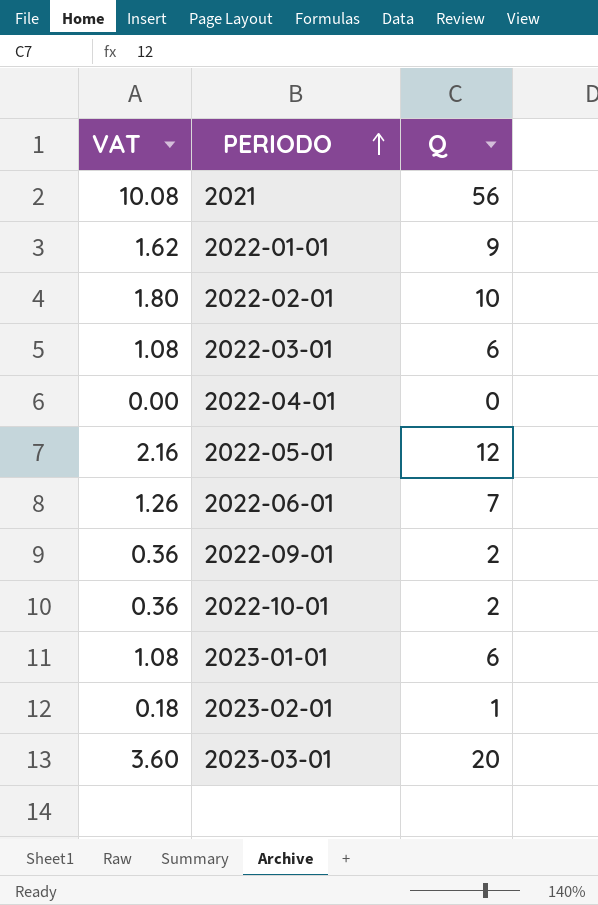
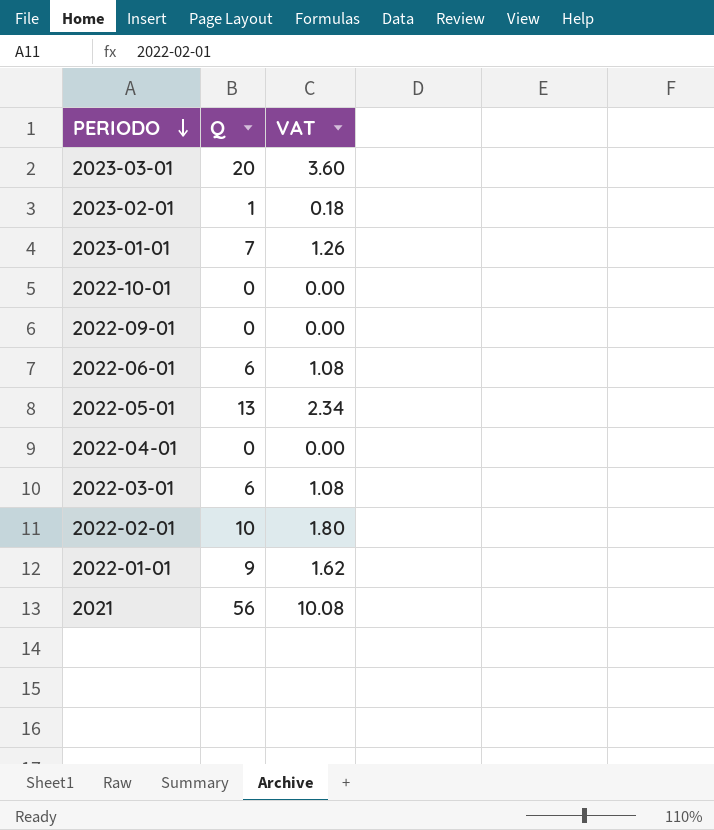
row order: PERIODO ascending -> PERIODO descending
column VAT | position: 1 -> 3
2023-01-01 | Q: 6 -> 7
2023-01-01 | VAT: 1.08 -> 1.26
2022-10-01 | Q: 2 -> 0
2022-10-01 | VAT: 0.36 -> 0.00
2022-09-01 | Q: 2 -> 0
2022-09-01 | VAT: 0.36 -> 0.00
2022-06-01 | Q: 7 -> 6
2022-06-01 | VAT: 1.26 -> 1.08
2022-05-01 | Q: 12 -> 13
2022-05-01 | VAT: 2.16 -> 2.34

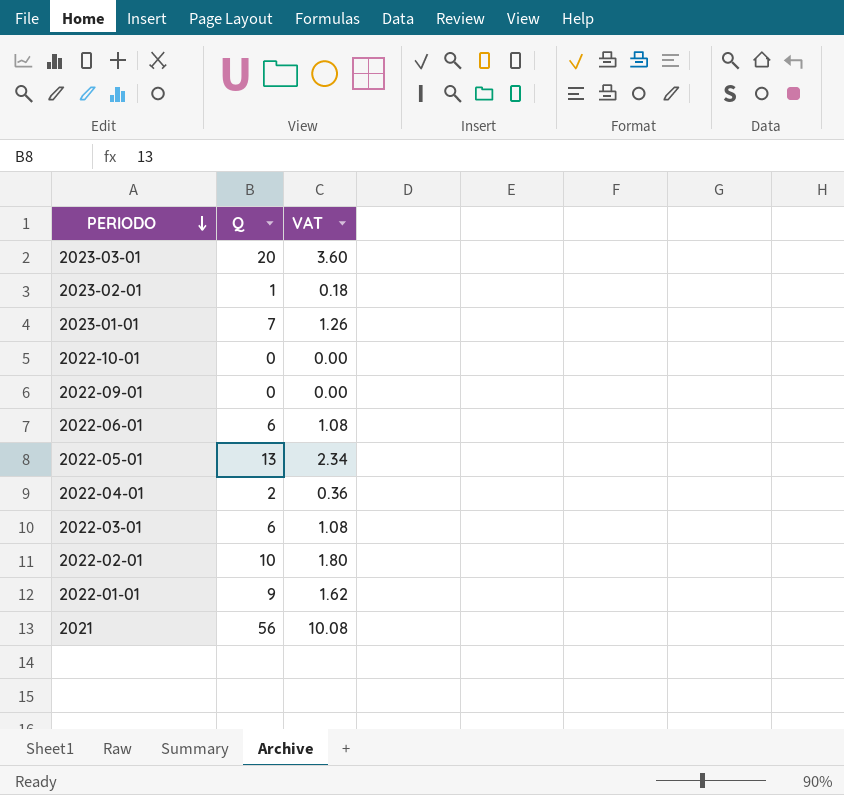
2022-04-01 | Q: 0 -> 2
2022-04-01 | VAT: 0.00 -> 0.36

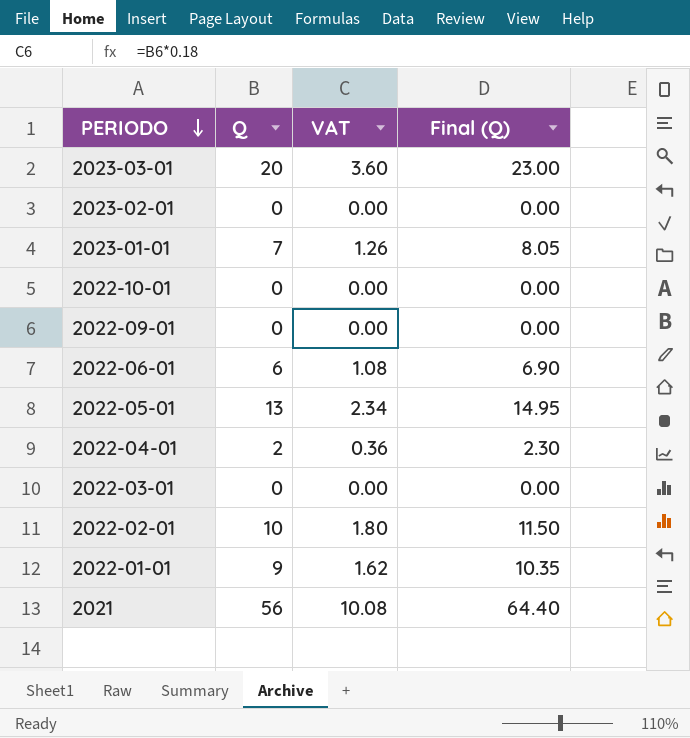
column Final (Q) | formula: none -> [Q] * 1.15
2023-02-01 | Q: 1 -> 0
2023-02-01 | VAT: 0.18 -> 0.00
2022-03-01 | Q: 6 -> 0
2022-03-01 | VAT: 1.08 -> 0.00

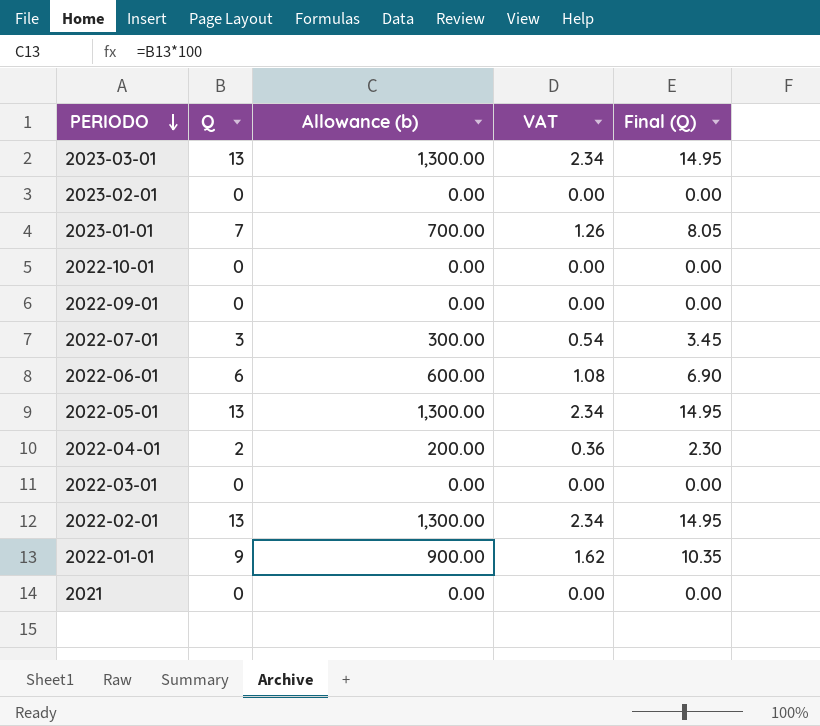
column Allowance (b) | formula: none -> [Q] * 100
2023-03-01 | Q: 20 -> 13
2023-03-01 | VAT: 3.60 -> 2.34
2023-03-01 | Final (Q): 23.00 -> 14.95
row 2022-07-01: none -> 3 | 300.00 | 0.54 | 3.45
2022-02-01 | Q: 10 -> 13
2022-02-01 | VAT: 1.80 -> 2.34
2022-02-01 | Final (Q): 11.50 -> 14.95
2021 | Q: 56 -> 0
2021 | VAT: 10.08 -> 0.00
2021 | Final (Q): 64.40 -> 0.00

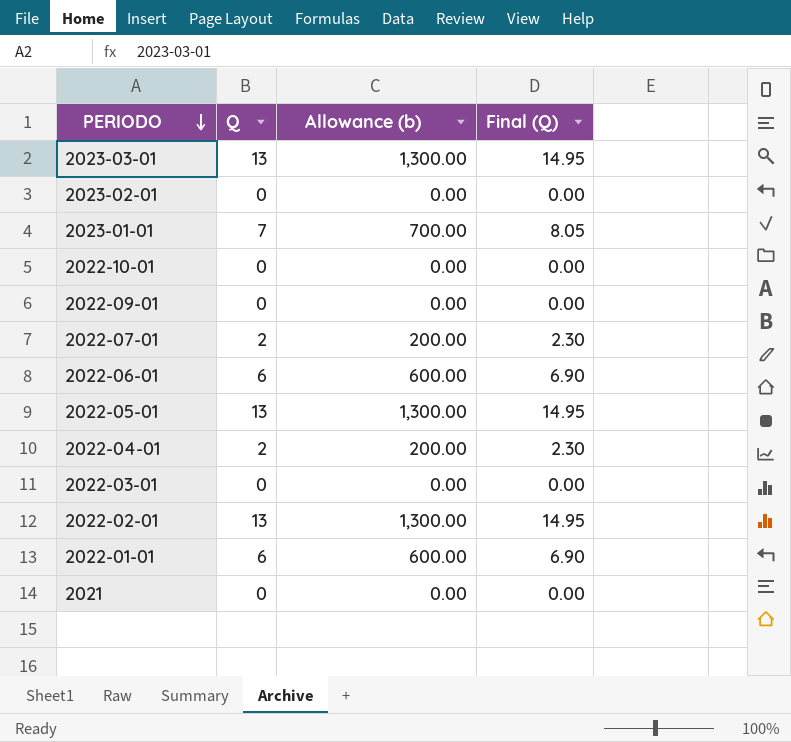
column VAT | formula: [Q] * 0.18 -> none
2022-07-01 | Q: 3 -> 2
2022-07-01 | Allowance (b): 300.00 -> 200.00
2022-07-01 | Final (Q): 3.45 -> 2.30
2022-01-01 | Q: 9 -> 6
2022-01-01 | Allowance (b): 900.00 -> 600.00
2022-01-01 | Final (Q): 10.35 -> 6.90

